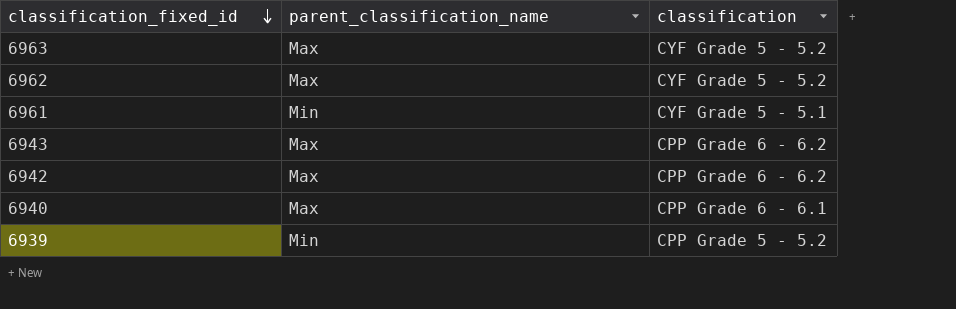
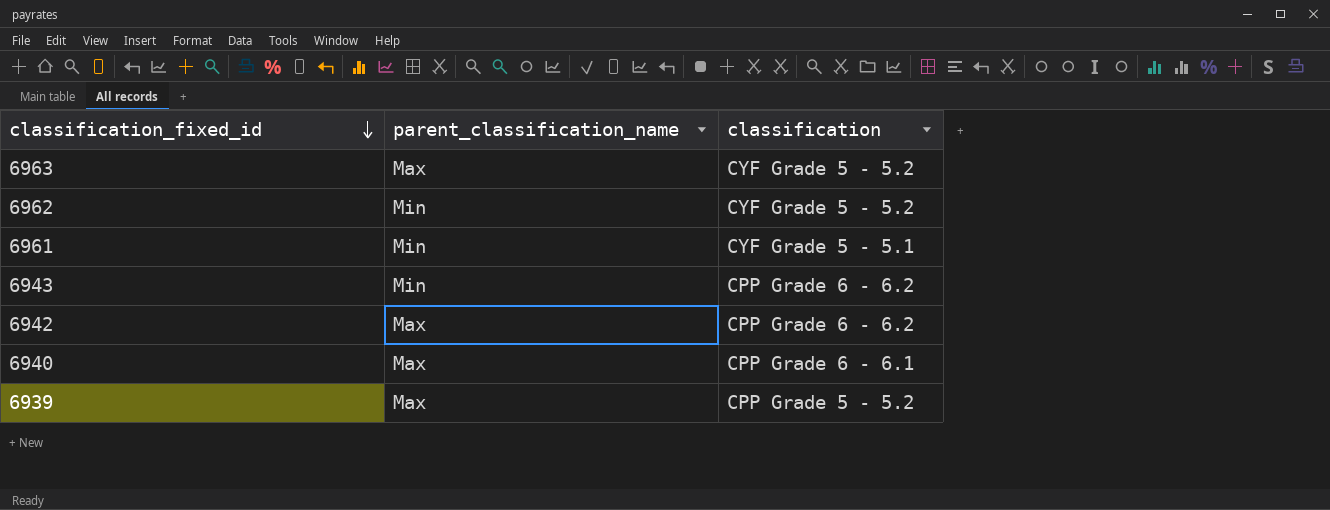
6962 | parent_classification_name: Max -> Min
6943 | parent_classification_name: Max -> Min
6939 | parent_classification_name: Min -> Max

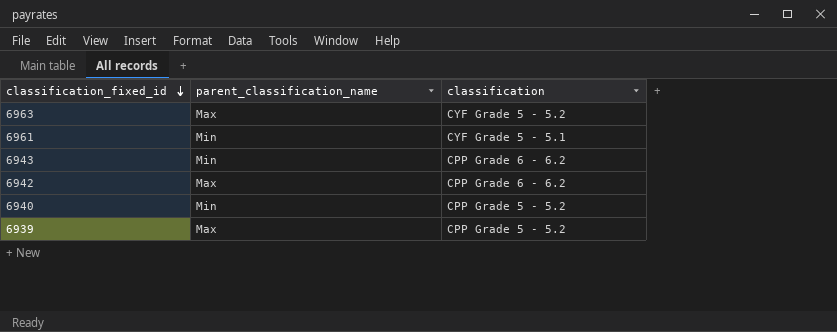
row 6962: Min | CYF Grade 5 - 5.2 -> none
6940 | parent_classification_name: Max -> Min
6940 | classification: CPP Grade 6 - 6.1 -> CPP Grade 5 - 5.2

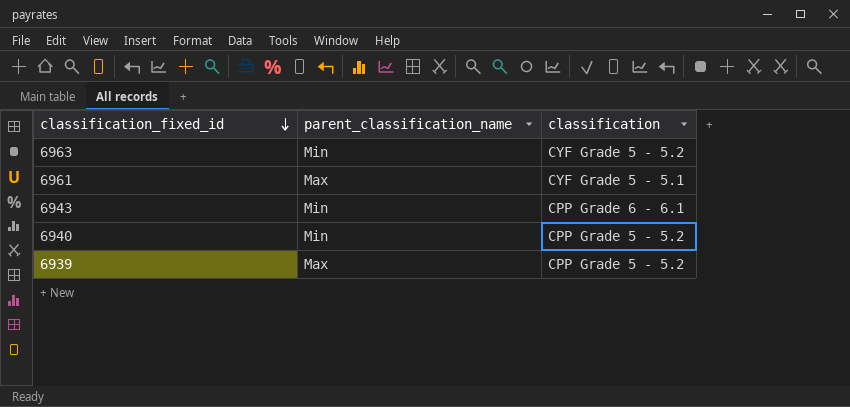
row 6942: Max | CPP Grade 6 - 6.2 -> none
6963 | parent_classification_name: Max -> Min
6961 | parent_classification_name: Min -> Max
6943 | classification: CPP Grade 6 - 6.2 -> CPP Grade 6 - 6.1

